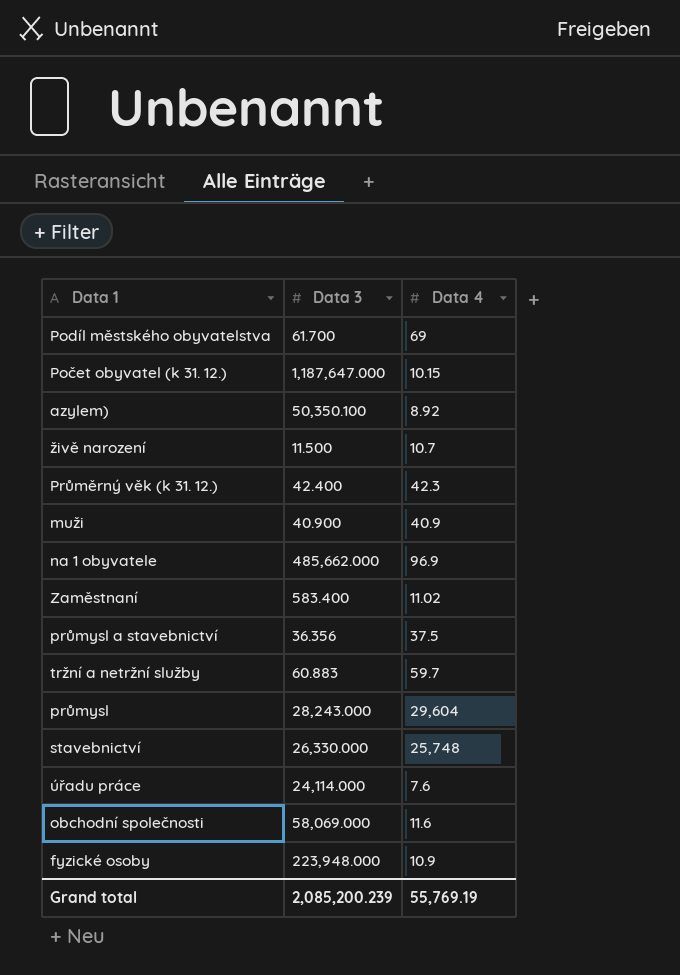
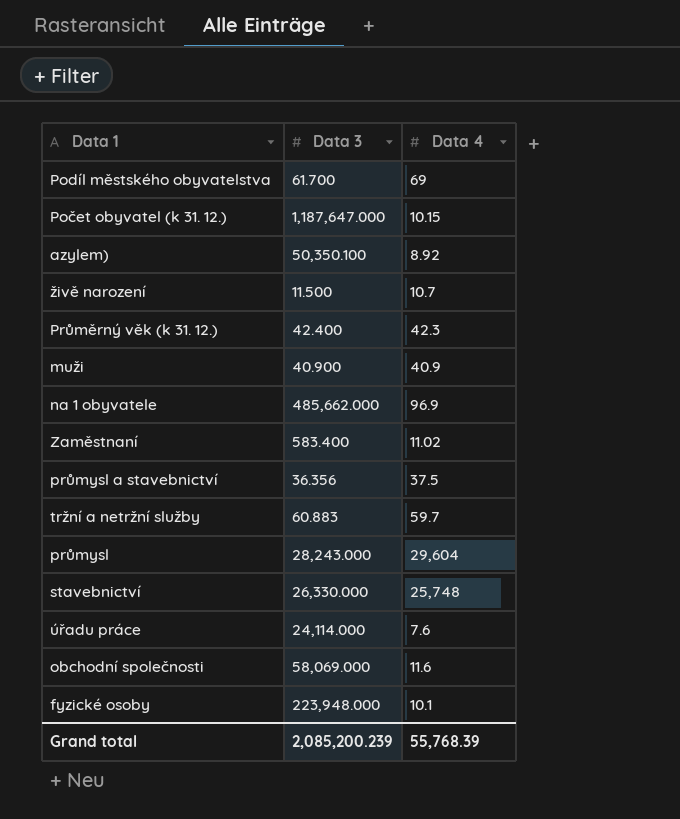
fyzické osoby | Data 4: 10.9 -> 10.1
Grand total | Data 4: 55,769.19 -> 55,768.39

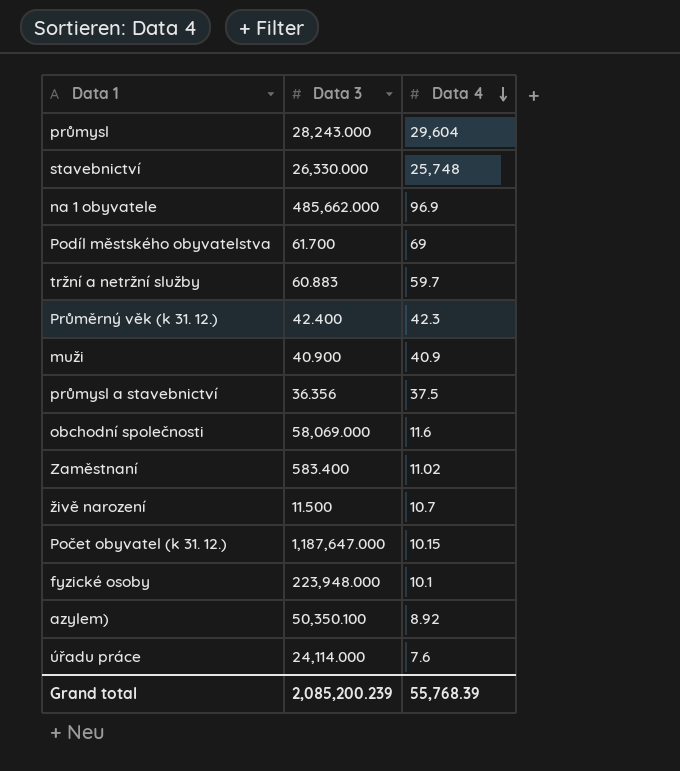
row order: none -> Data 4 descending

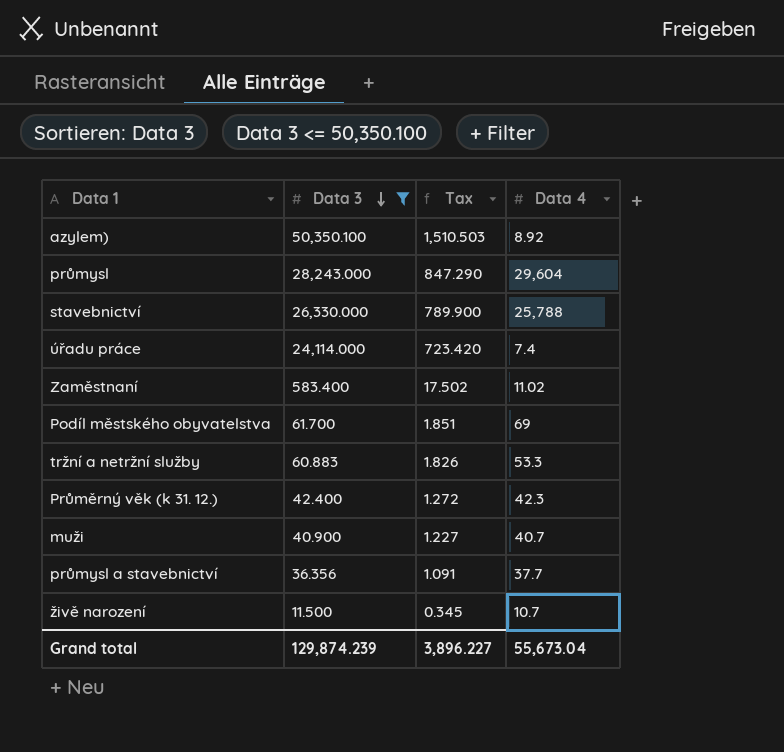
filter: none -> Data 3 <= 50,350.100
row order: Data 4 descending -> Data 3 descending
column Tax | formula: none -> [Data 3] * 0.03
stavebnictví | Data 4: 25,748 -> 25,788
úřadu práce | Data 4: 7.6 -> 7.4
tržní a netržní služby | Data 4: 59.7 -> 53.3
muži | Data 4: 40.9 -> 40.7
průmysl a stavebnictví | Data 4: 37.5 -> 37.7
Grand total | Data 3: 2,085,200.239 -> 129,874.239
Grand total | Data 4: 55,768.39 -> 55,673.04

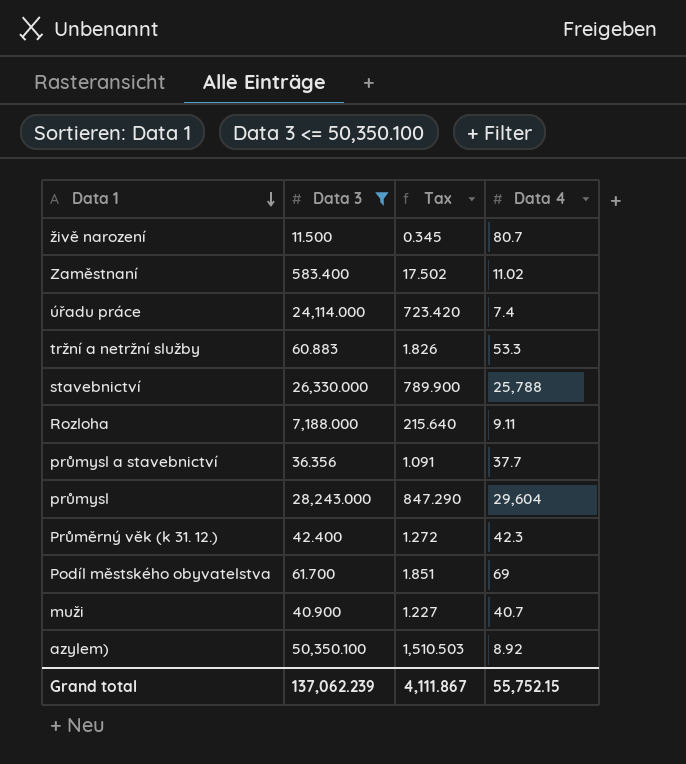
row order: Data 3 descending -> Data 1 descending
živě narození | Data 4: 10.7 -> 80.7
row Rozloha: none -> 7,188.000 | 215.640 | 9.11
Grand total | Data 3: 129,874.239 -> 137,062.239
Grand total | Tax: 3,896.227 -> 4,111.867
Grand total | Data 4: 55,673.04 -> 55,752.15

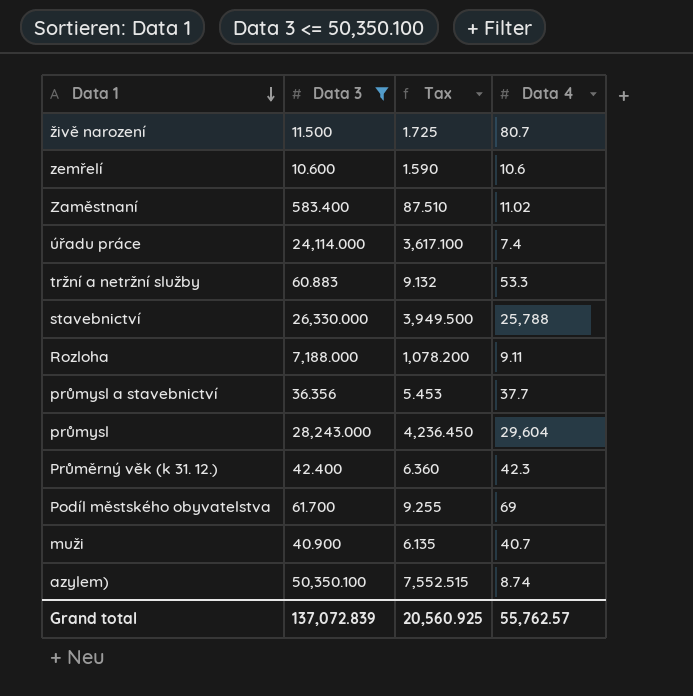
column Tax | formula: [Data 3] * 0.03 -> [Data 3] * 0.15
row zemřelí: none -> 10.600 | 1.590 | 10.6
azylem) | Data 4: 8.92 -> 8.74
Grand total | Data 3: 137,062.239 -> 137,072.839
Grand total | Tax: 4,111.867 -> 20,560.925
Grand total | Data 4: 55,752.15 -> 55,762.57

